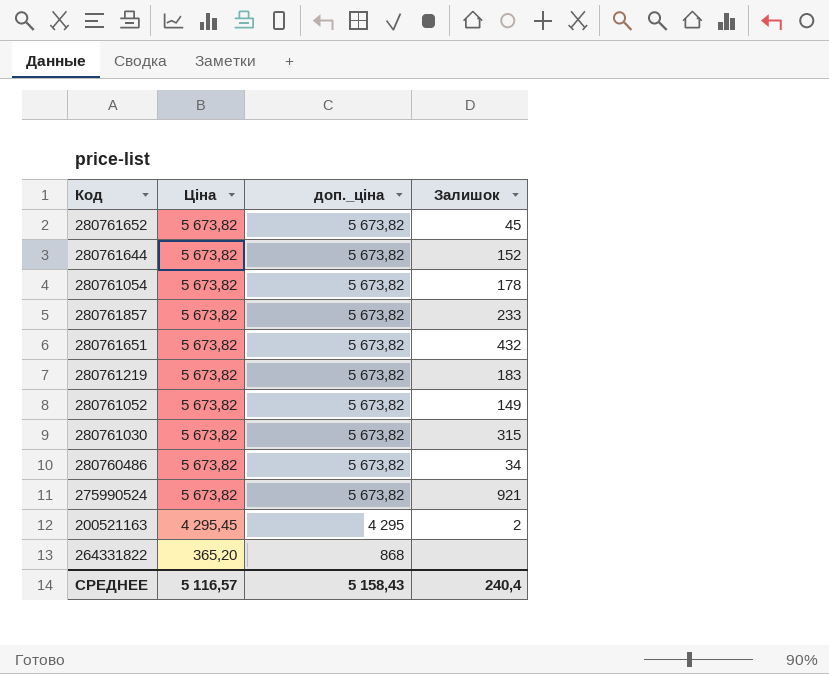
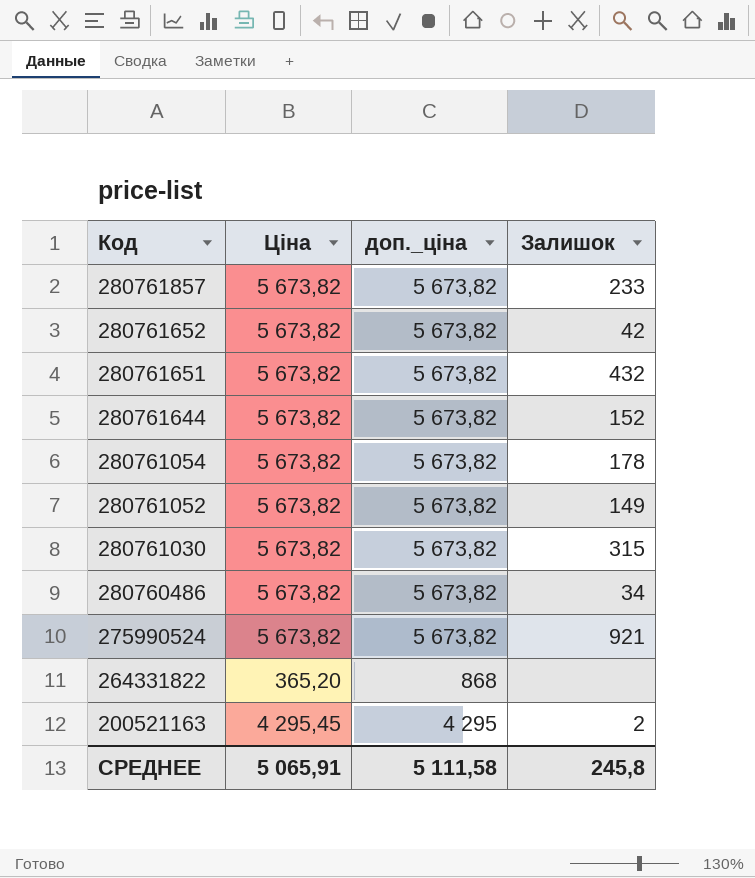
row order: Ціна descending -> Код descending
row 280761219: 5 673,82 | 5 673,82 | 183 -> none
280761652 | Залишок: 45 -> 42
СРЕДНЕЕ | Ціна: 5 116,57 -> 5 065,91
СРЕДНЕЕ | доп._ціна: 5 158,43 -> 5 111,58
СРЕДНЕЕ | Залишок: 240,4 -> 245,8

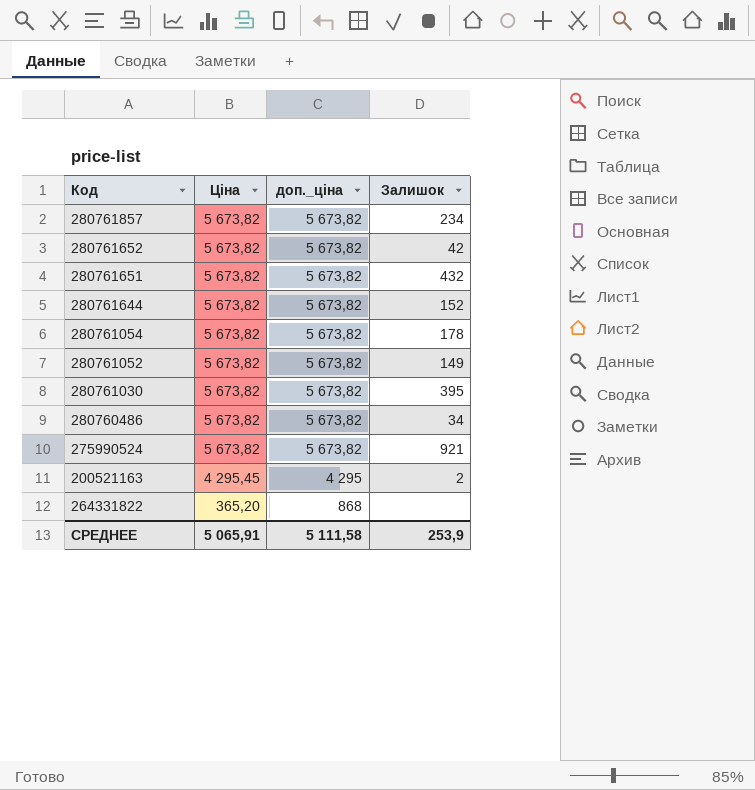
row order: Код descending -> Ціна descending
280761857 | Залишок: 233 -> 234
280761030 | Залишок: 315 -> 395
СРЕДНЕЕ | Залишок: 245,8 -> 253,9

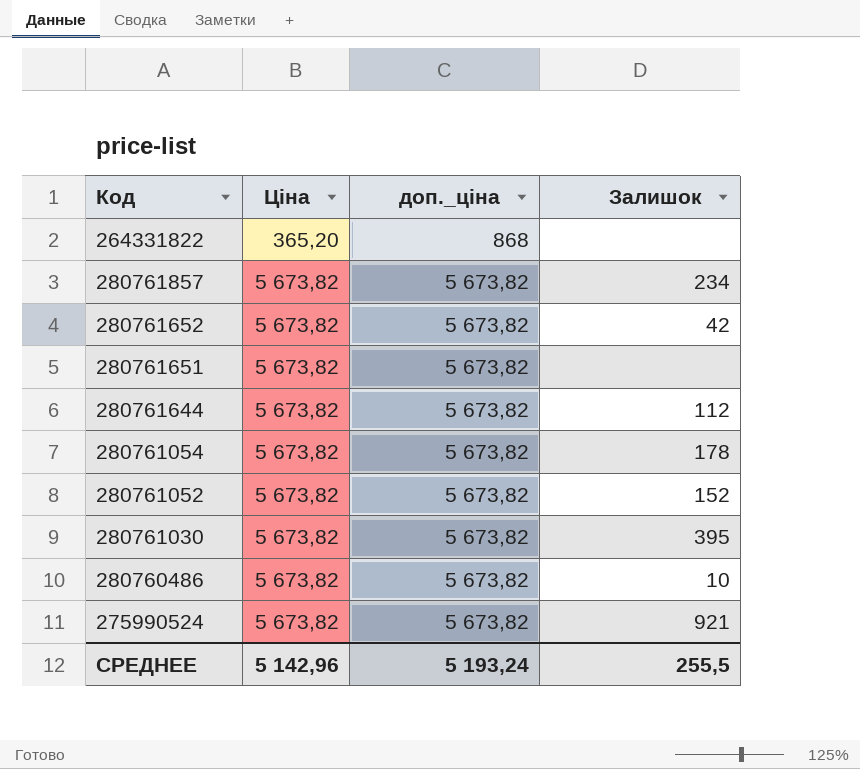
row order: Ціна descending -> Ціна ascending
row 200521163: 4 295,45 | 4 295 | 2 -> none
280761651 | Залишок: 432 -> none
280761644 | Залишок: 152 -> 112
280761052 | Залишок: 149 -> 152
280760486 | Залишок: 34 -> 10
СРЕДНЕЕ | Ціна: 5 065,91 -> 5 142,96
СРЕДНЕЕ | доп._ціна: 5 111,58 -> 5 193,24
СРЕДНЕЕ | Залишок: 253,9 -> 255,5

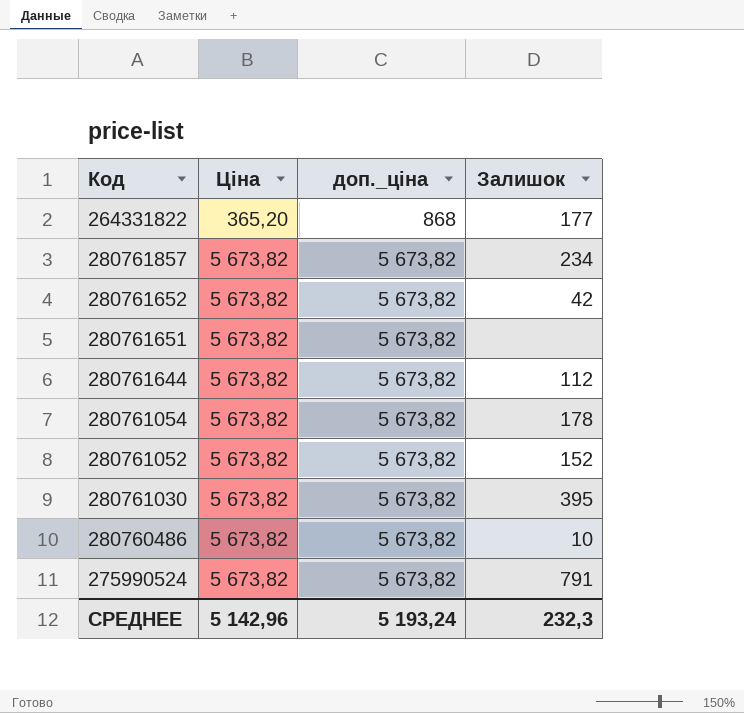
264331822 | Залишок: none -> 177
275990524 | Залишок: 921 -> 791
СРЕДНЕЕ | Залишок: 255,5 -> 232,3

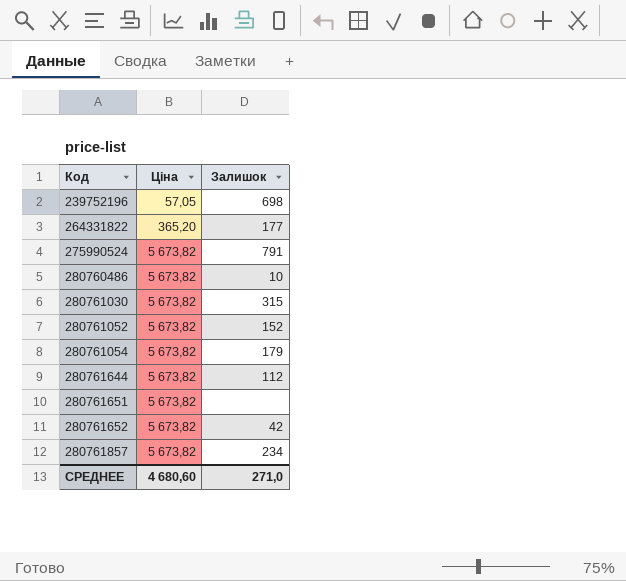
row order: Ціна ascending -> Код ascending
column доп._ціна | position: 3 -> none
row 239752196: none -> 57,05 | 698
280761030 | Залишок: 395 -> 315
280761054 | Залишок: 178 -> 179
СРЕДНЕЕ | Ціна: 5 142,96 -> 4 680,60
СРЕДНЕЕ | Залишок: 232,3 -> 271,0

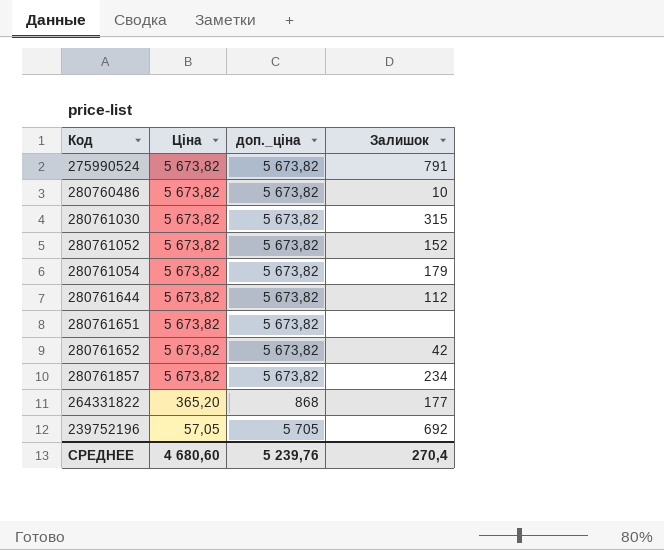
row order: Код ascending -> Ціна descending
column доп._ціна | position: none -> 3
239752196 | Залишок: 698 -> 692
СРЕДНЕЕ | Залишок: 271,0 -> 270,4

